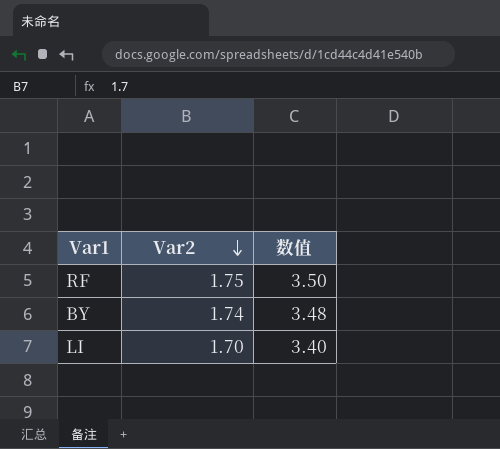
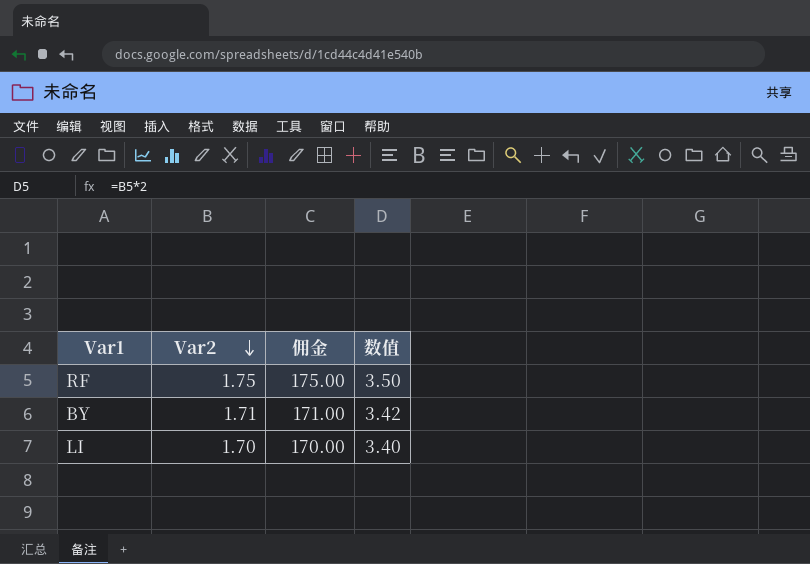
column 佣金 | formula: none -> [Var2] * 100
BY | Var2: 1.74 -> 1.71
BY | 数值: 3.48 -> 3.42

